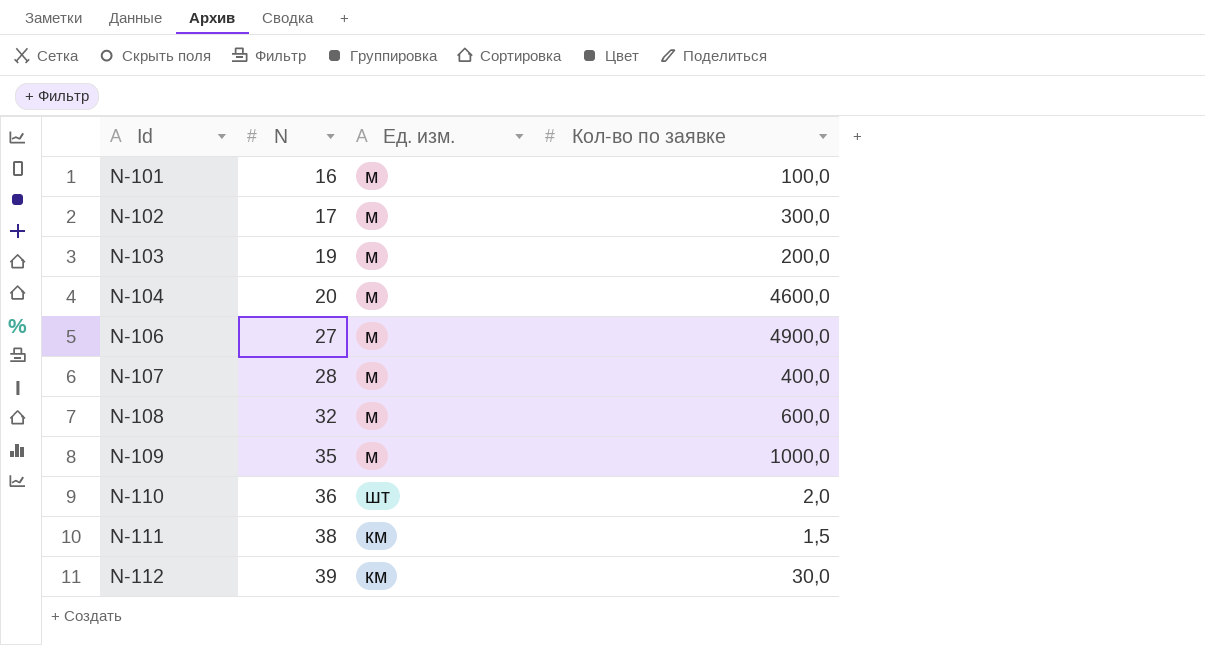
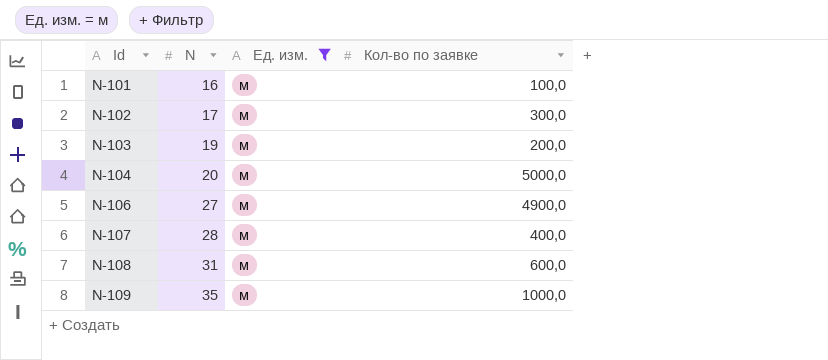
filter: none -> Ед. изм. = м
N-104 | Кол-во по заявке: 4600,0 -> 5000,0
N-108 | N: 32 -> 31

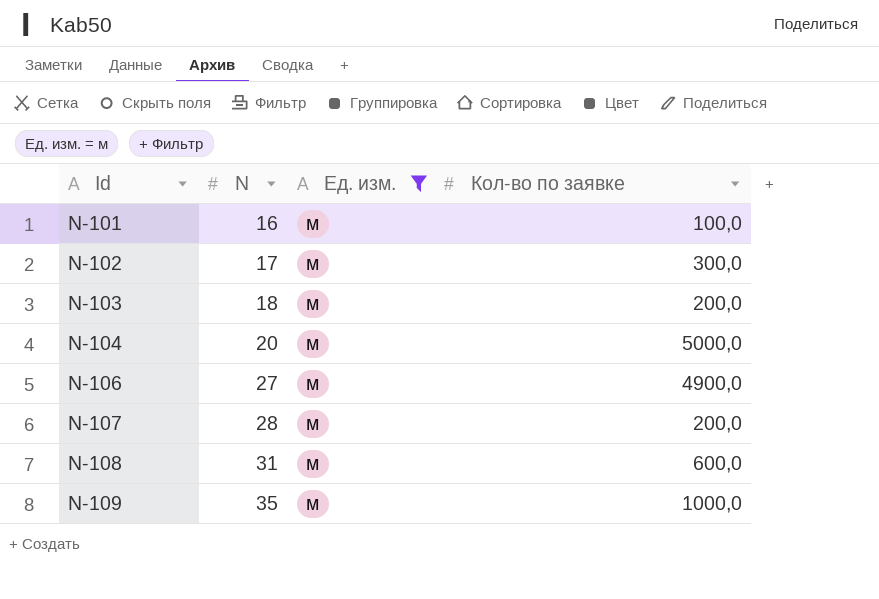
N-103 | N: 19 -> 18
N-107 | Кол-во по заявке: 400,0 -> 200,0

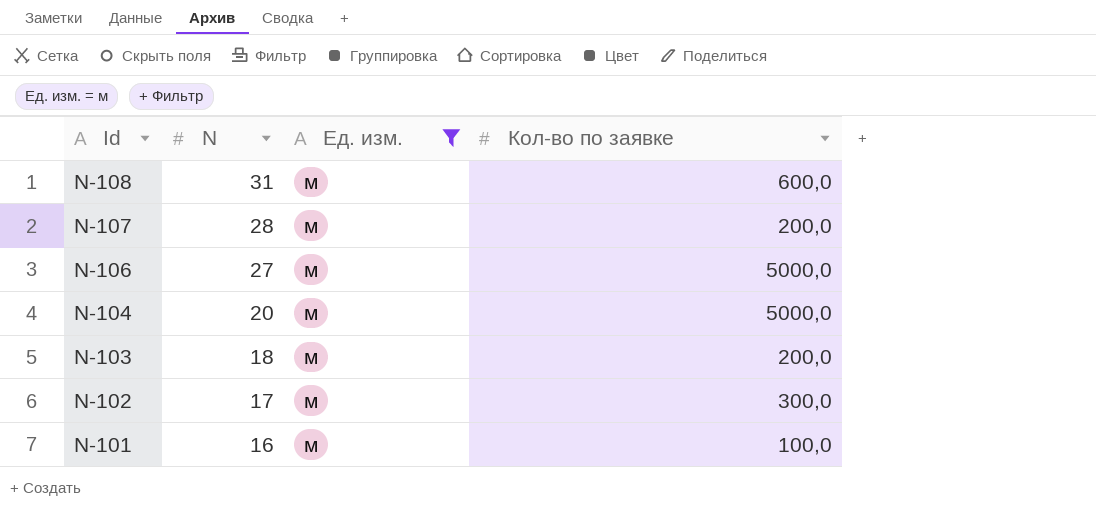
row order: Id ascending -> Id descending
row N-109: 35 | м | 1000,0 -> none
N-106 | Кол-во по заявке: 4900,0 -> 5000,0

